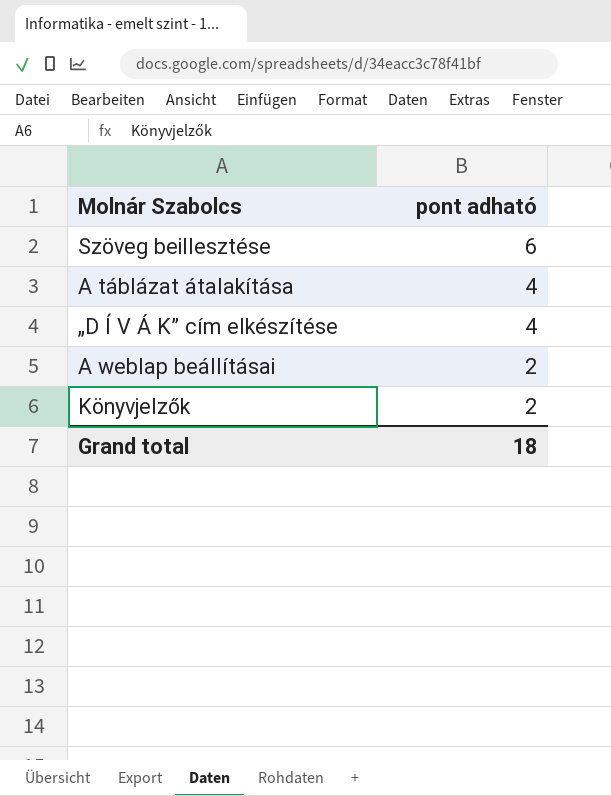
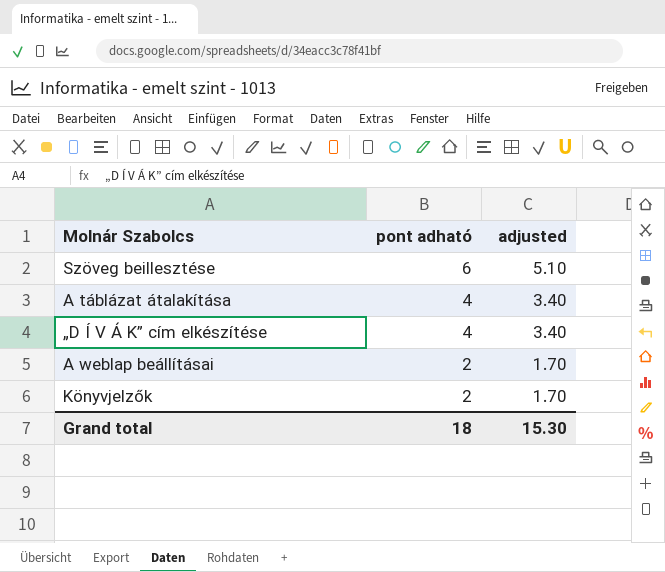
column adjusted | formula: none -> [pont adható] * 0.85

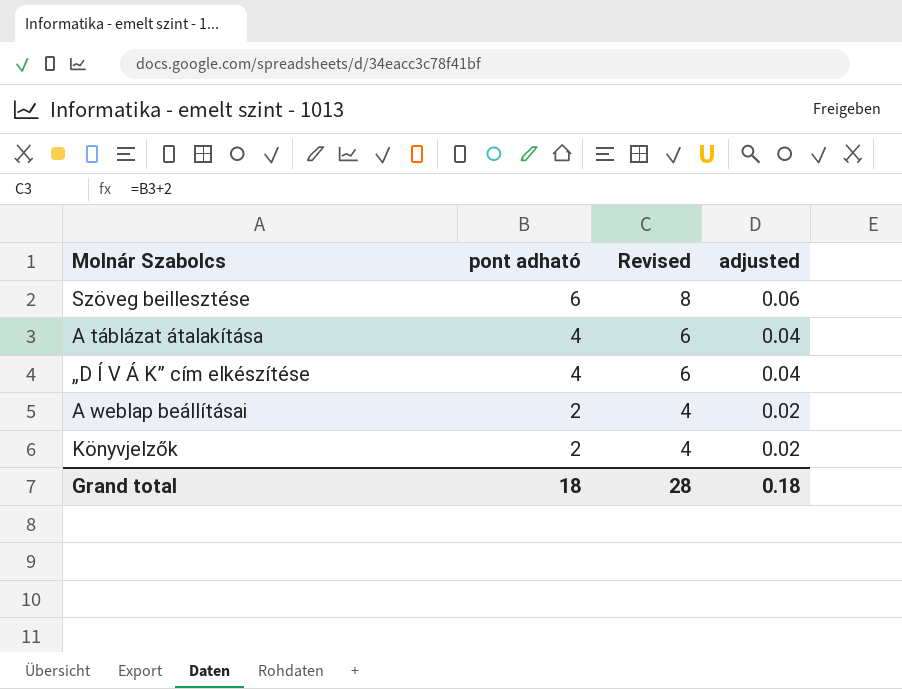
column Revised | formula: none -> [pont adható] + 2
column adjusted | formula: [pont adható] * 0.85 -> [pont adható] * 0.01
Grand total | adjusted: 15.30 -> 0.18

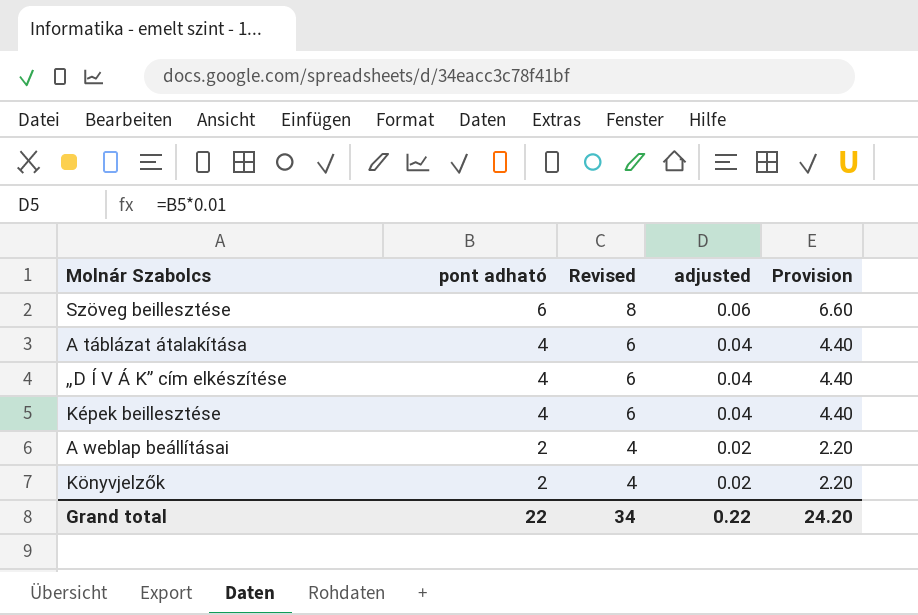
column Provision | formula: none -> [pont adható] * 1.1
row Képek beillesztése: none -> 4 | 6 | 0.04 | 4.40
Grand total | pont adható: 18 -> 22
Grand total | Revised: 28 -> 34
Grand total | adjusted: 0.18 -> 0.22

